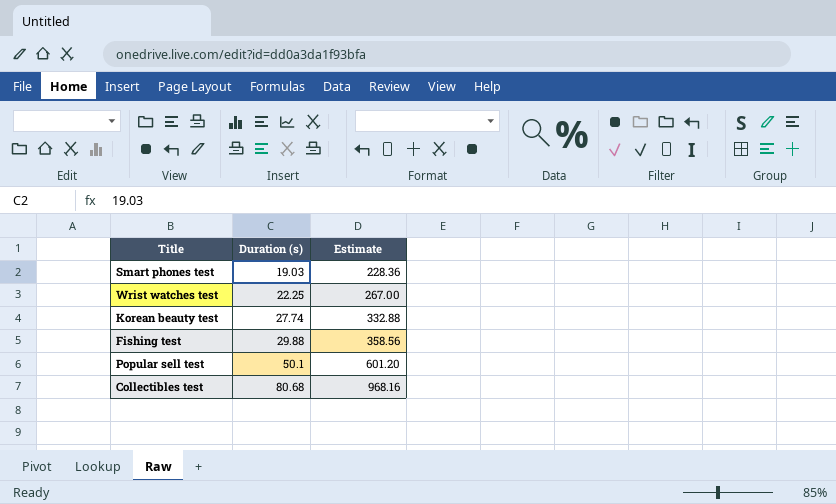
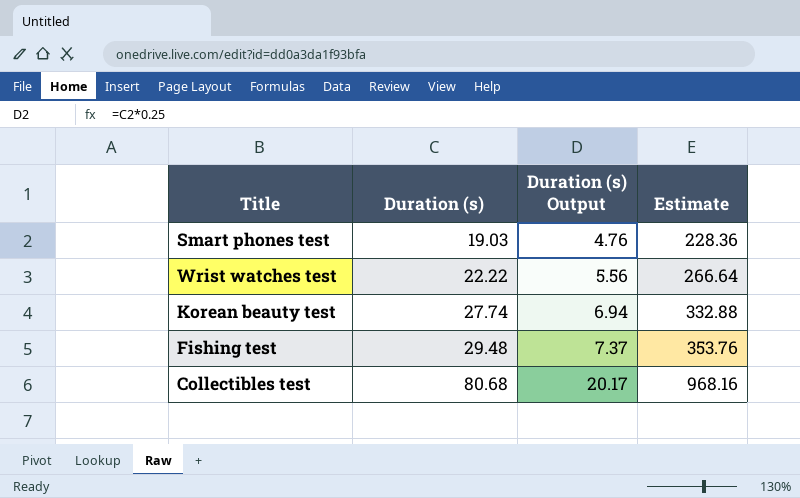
column Duration (s) Output | formula: none -> [Duration (s)] * 0.25
row Popular sell test: 50.1 | 601.20 -> none
Wrist watches test | Duration (s): 22.25 -> 22.22
Wrist watches test | Estimate: 267.00 -> 266.64
Fishing test | Duration (s): 29.88 -> 29.48
Fishing test | Estimate: 358.56 -> 353.76

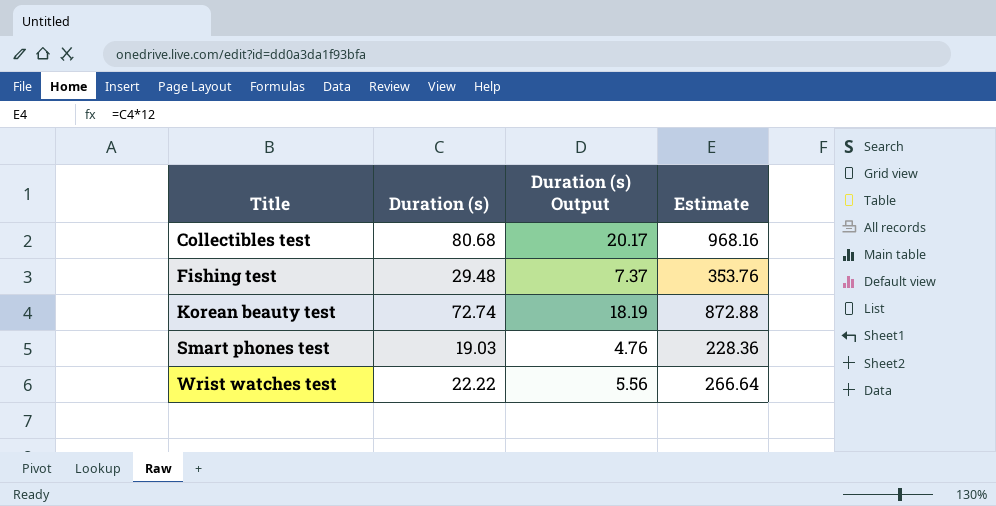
row order: Duration (s) ascending -> Title ascending
Korean beauty test | Duration (s): 27.74 -> 72.74
Korean beauty test | Duration (s) Output: 6.94 -> 18.19
Korean beauty test | Estimate: 332.88 -> 872.88

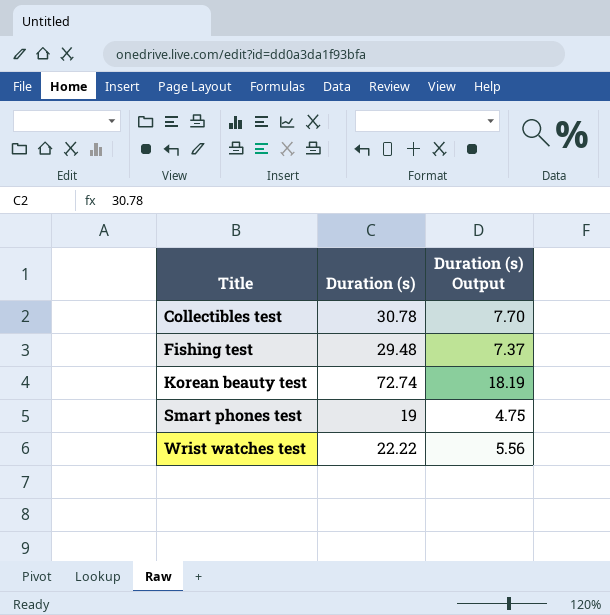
column Estimate | formula: [Duration (s)] * 12 -> none
Collectibles test | Duration (s): 80.68 -> 30.78
Collectibles test | Duration (s) Output: 20.17 -> 7.70
Smart phones test | Duration (s): 19.03 -> 19
Smart phones test | Duration (s) Output: 4.76 -> 4.75

